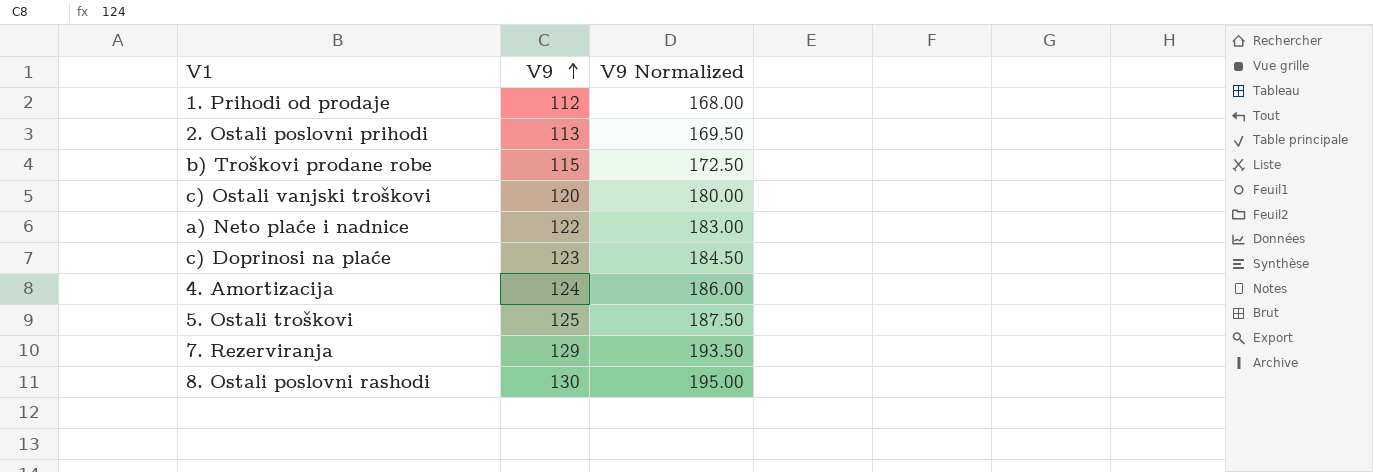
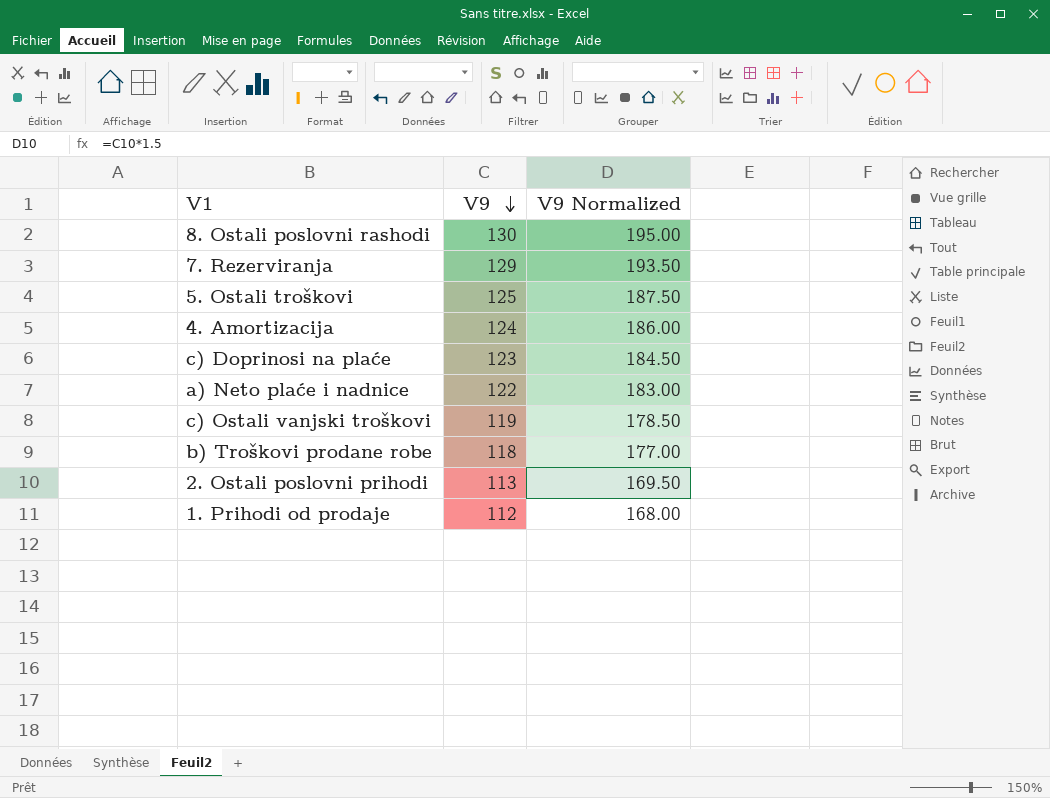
row order: V9 ascending -> V9 descending
c) Ostali vanjski troškovi | V9: 120 -> 119
c) Ostali vanjski troškovi | V9 Normalized: 180.00 -> 178.50
b) Troškovi prodane robe | V9: 115 -> 118
b) Troškovi prodane robe | V9 Normalized: 172.50 -> 177.00

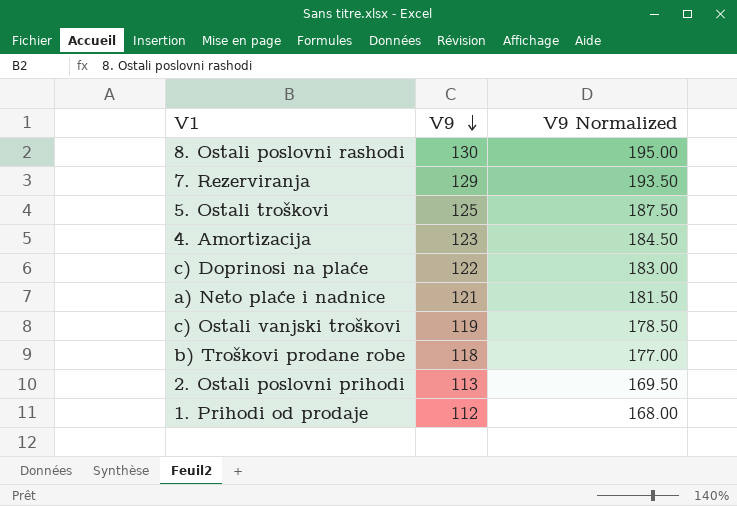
4. Amortizacija | V9: 124 -> 123
4. Amortizacija | V9 Normalized: 186.00 -> 184.50
c) Doprinosi na plaće | V9: 123 -> 122
c) Doprinosi na plaće | V9 Normalized: 184.50 -> 183.00
a) Neto plaće i nadnice | V9: 122 -> 121
a) Neto plaće i nadnice | V9 Normalized: 183.00 -> 181.50

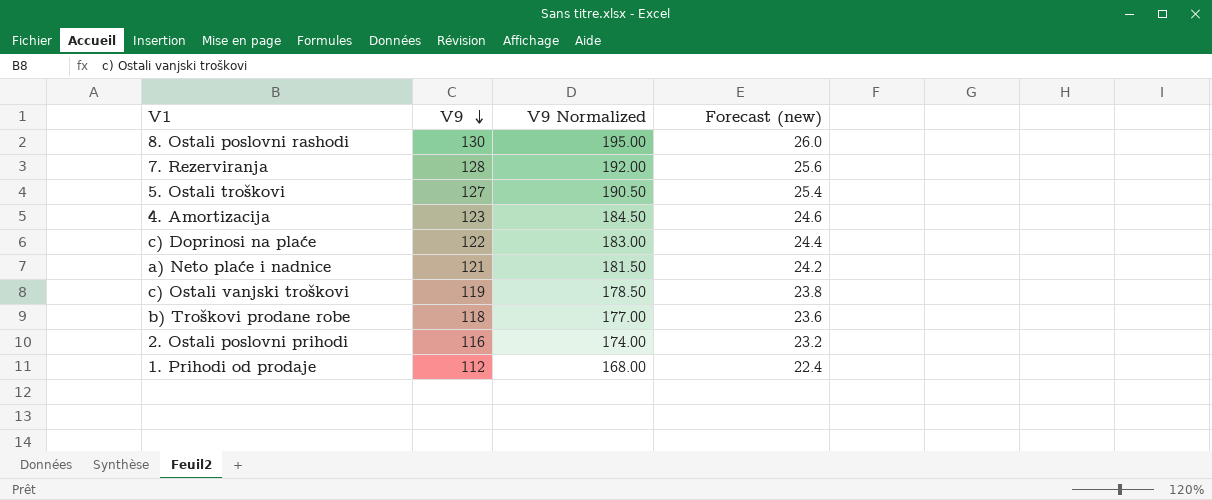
column Forecast (new) | formula: none -> [V9] * 0.2
7. Rezerviranja | V9: 129 -> 128
7. Rezerviranja | V9 Normalized: 193.50 -> 192.00
5. Ostali troškovi | V9: 125 -> 127
5. Ostali troškovi | V9 Normalized: 187.50 -> 190.50
2. Ostali poslovni prihodi | V9: 113 -> 116
2. Ostali poslovni prihodi | V9 Normalized: 169.50 -> 174.00

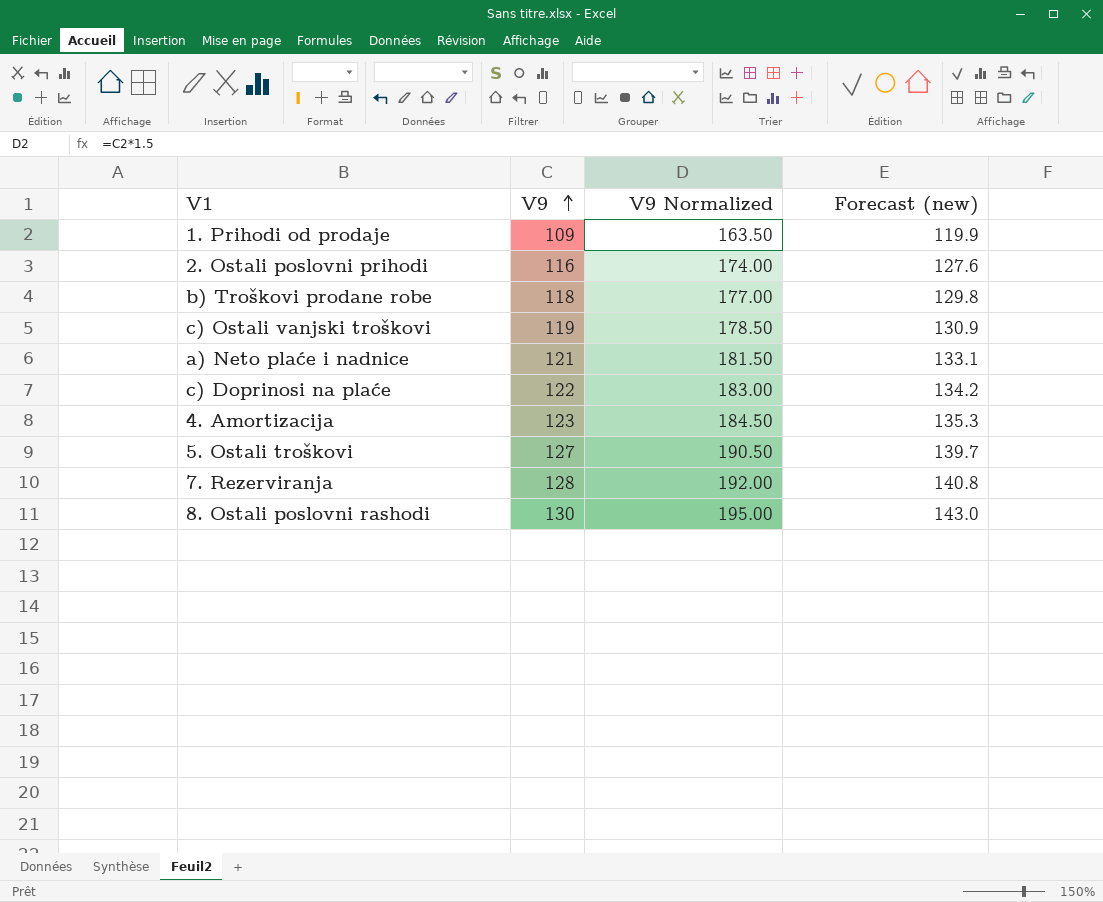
row order: V9 descending -> V9 ascending
column Forecast (new) | formula: [V9] * 0.2 -> [V9] * 1.1
1. Prihodi od prodaje | V9: 112 -> 109
1. Prihodi od prodaje | V9 Normalized: 168.00 -> 163.50

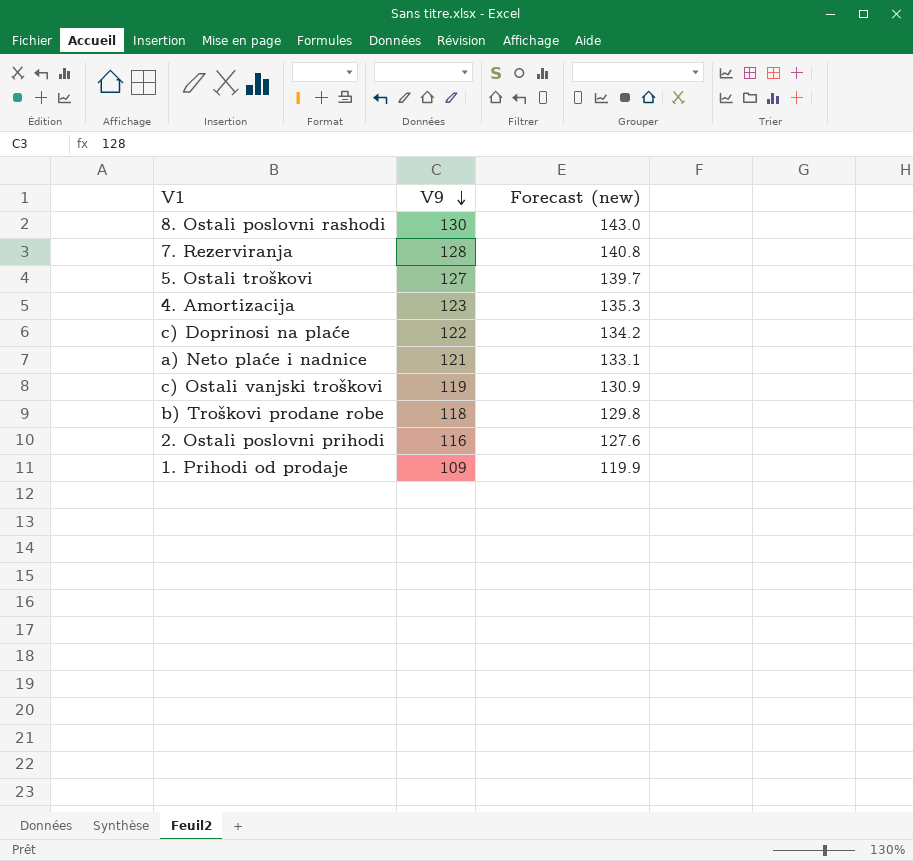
row order: V9 ascending -> V9 descending
column V9 Normalized | formula: [V9] * 1.5 -> none

